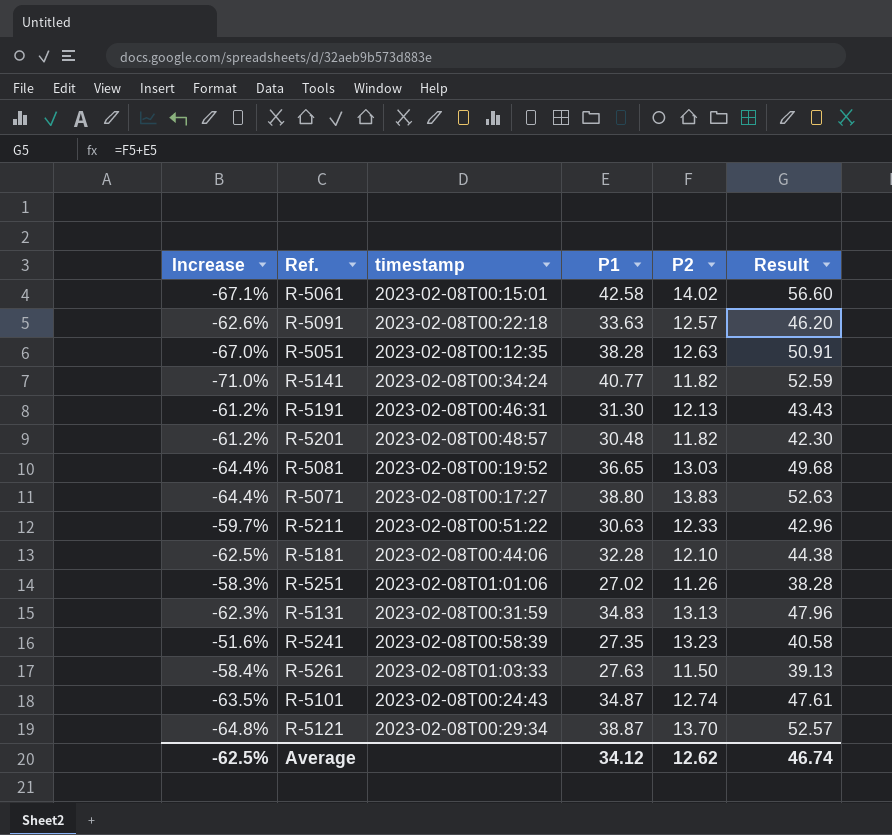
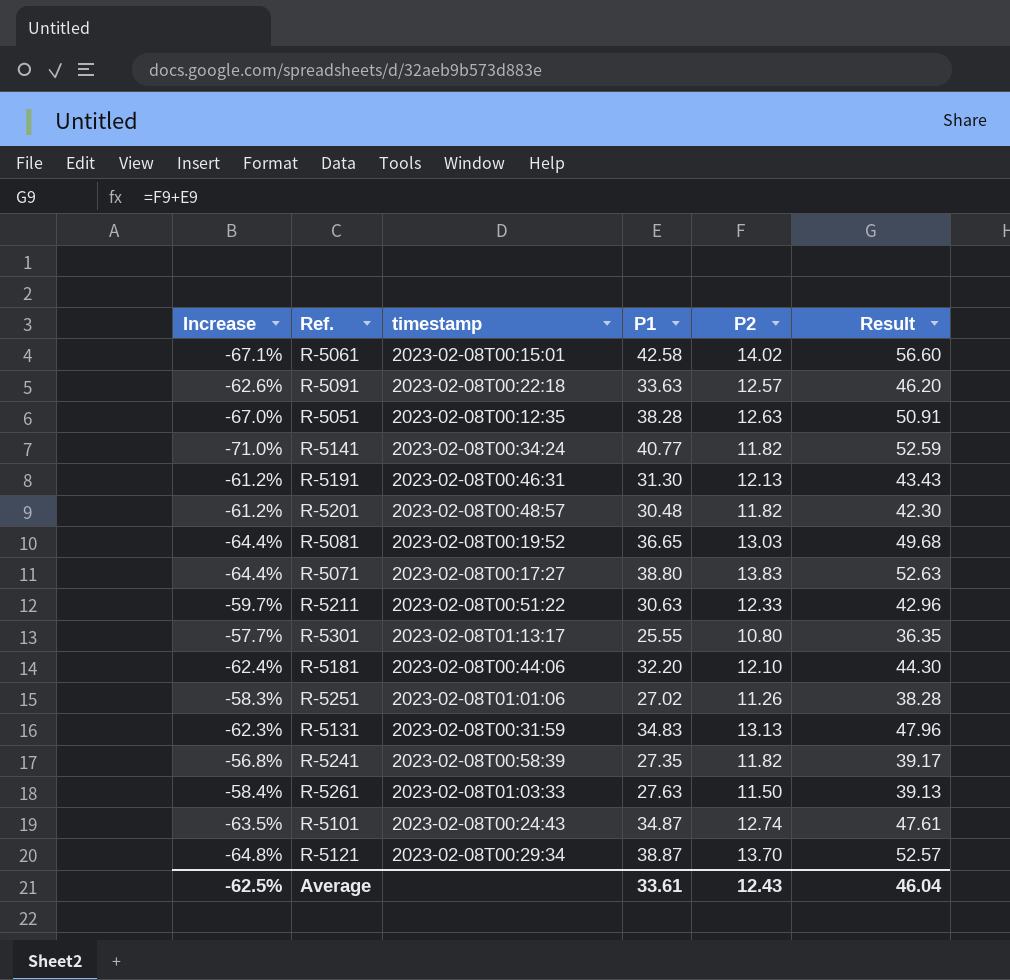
row R-5301: none -> -57.7% | 2023-02-08T01:13:17 | 25.55 | 10.80 | 36.35
R-5181 | Increase: -62.5% -> -62.4%
R-5181 | P1: 32.28 -> 32.20
R-5181 | Result: 44.38 -> 44.30
R-5241 | Increase: -51.6% -> -56.8%
R-5241 | P2: 13.23 -> 11.82
R-5241 | Result: 40.58 -> 39.17
Average | P1: 34.12 -> 33.61
Average | P2: 12.62 -> 12.43
Average | Result: 46.74 -> 46.04

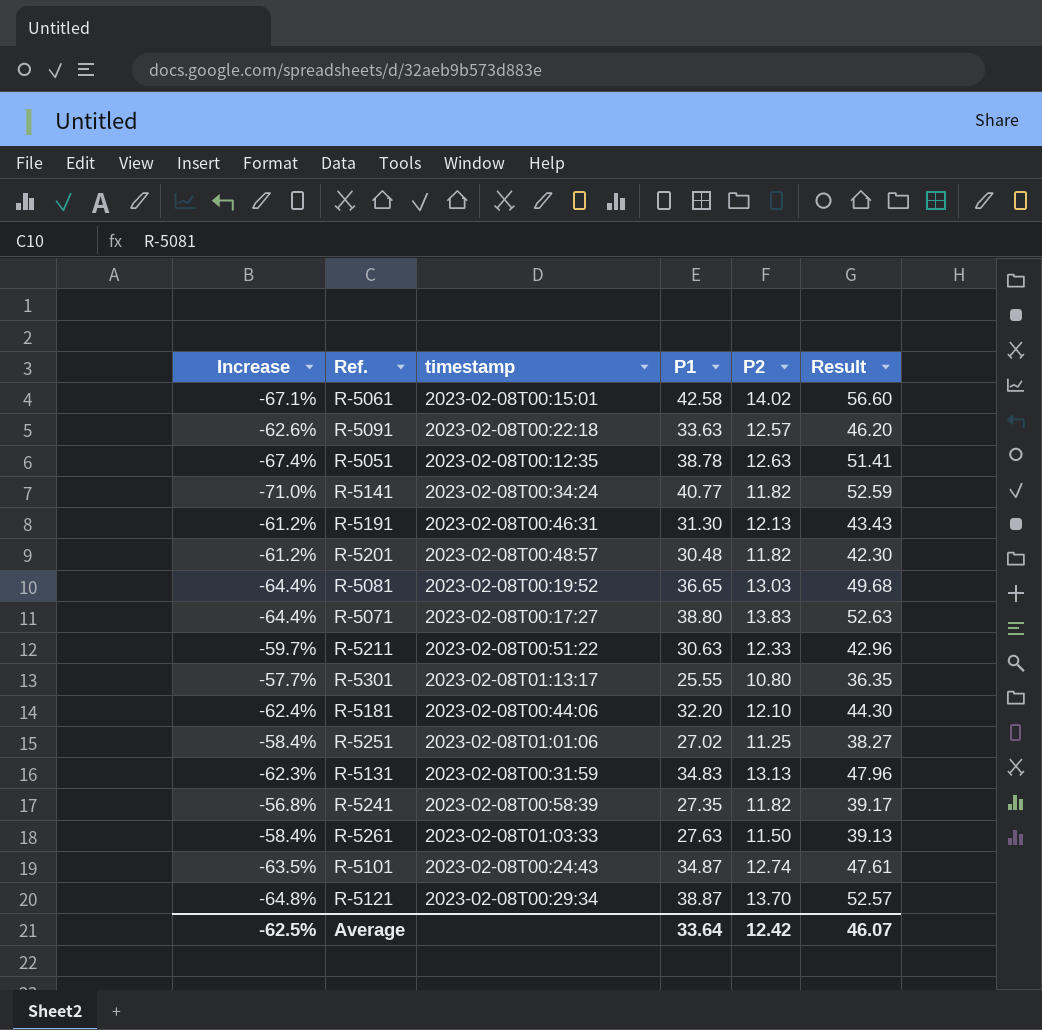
R-5051 | Increase: -67.0% -> -67.4%
R-5051 | P1: 38.28 -> 38.78
R-5051 | Result: 50.91 -> 51.41
R-5251 | Increase: -58.3% -> -58.4%
R-5251 | P2: 11.26 -> 11.25
R-5251 | Result: 38.28 -> 38.27
Average | P1: 33.61 -> 33.64
Average | P2: 12.43 -> 12.42
Average | Result: 46.04 -> 46.07

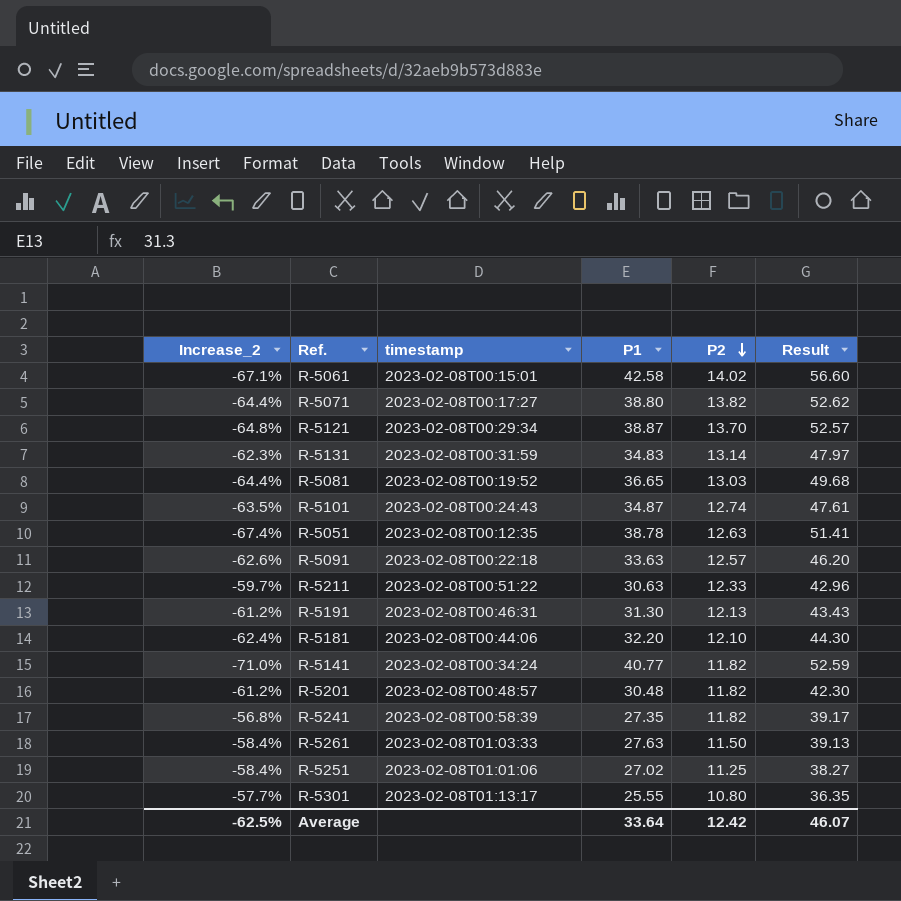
row order: none -> P2 descending
column name: Increase -> Increase_2
R-5071 | P2: 13.83 -> 13.82
R-5071 | Result: 52.63 -> 52.62
R-5131 | P2: 13.13 -> 13.14
R-5131 | Result: 47.96 -> 47.97

